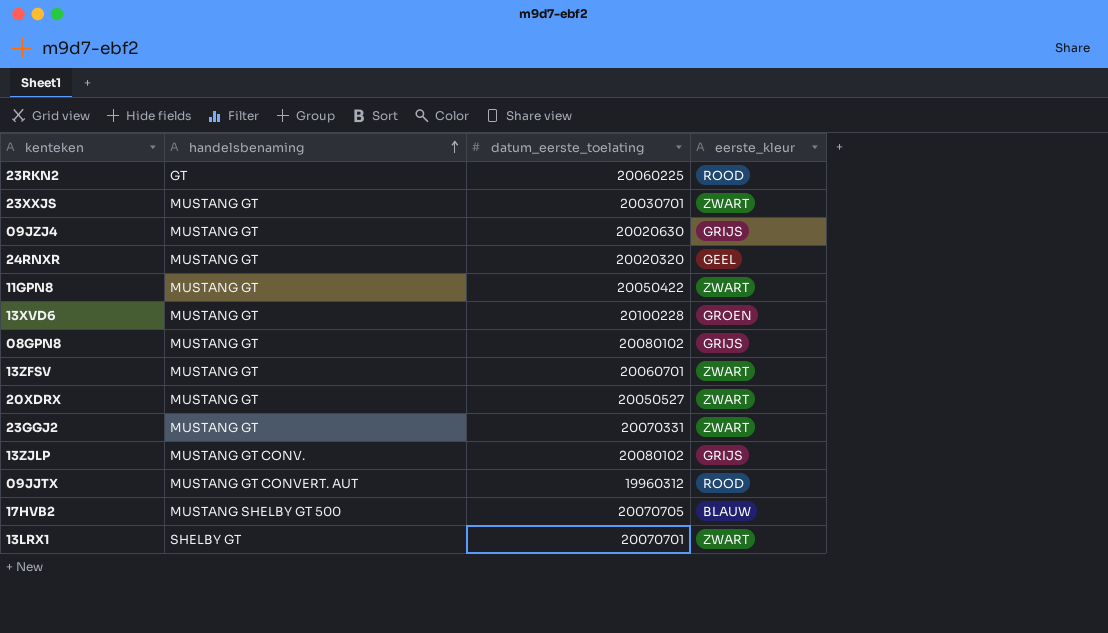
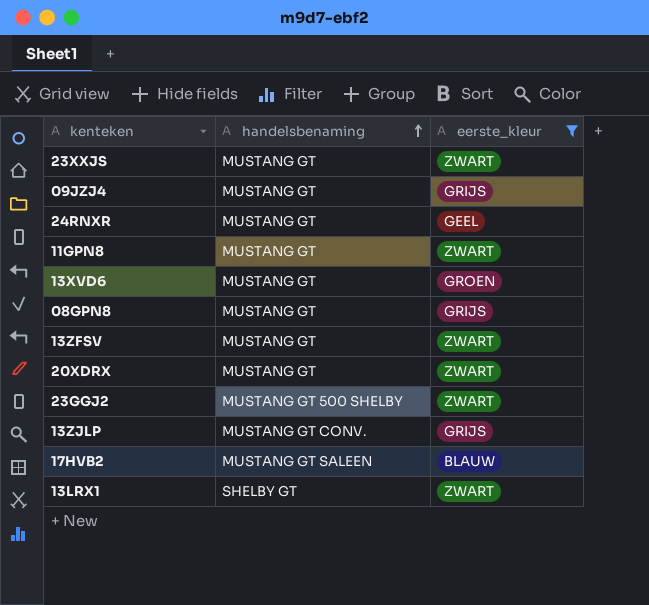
filter: none -> eerste_kleur != ROOD
column datum_eerste_toelating | position: 3 -> none
23GGJ2 | handelsbenaming: MUSTANG GT -> MUSTANG GT 500 SHELBY
17HVB2 | handelsbenaming: MUSTANG SHELBY GT 500 -> MUSTANG GT SALEEN

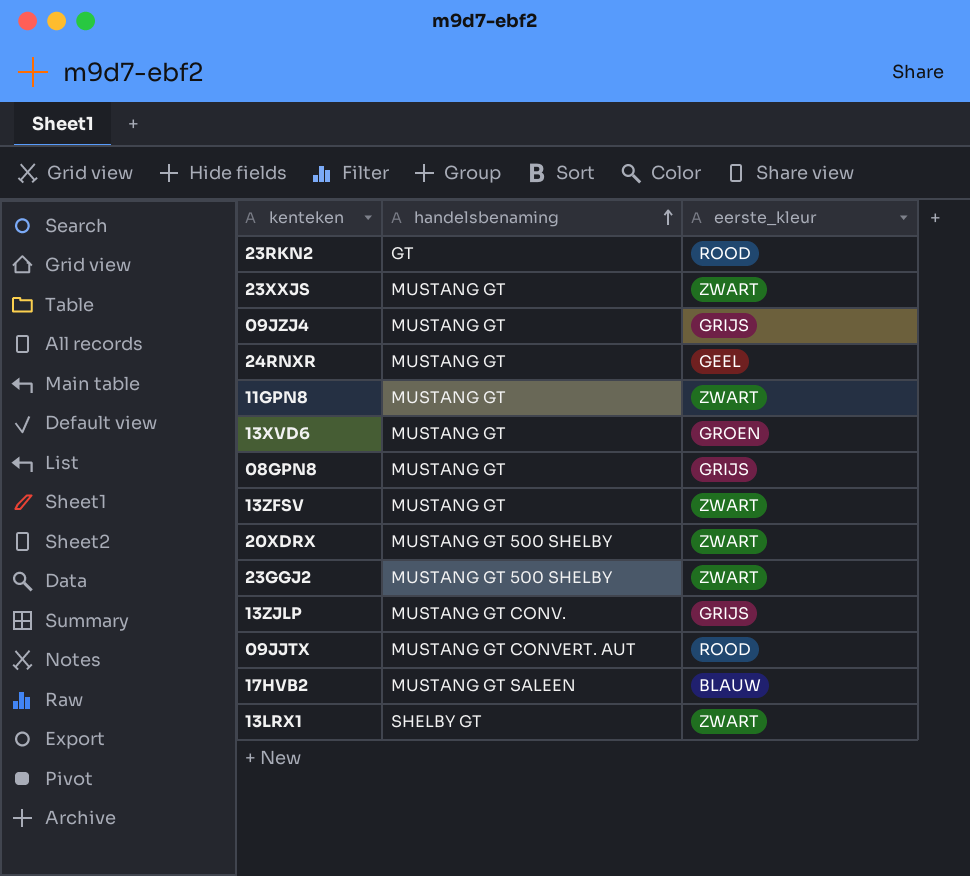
filter: eerste_kleur != ROOD -> none
20XDRX | handelsbenaming: MUSTANG GT -> MUSTANG GT 500 SHELBY

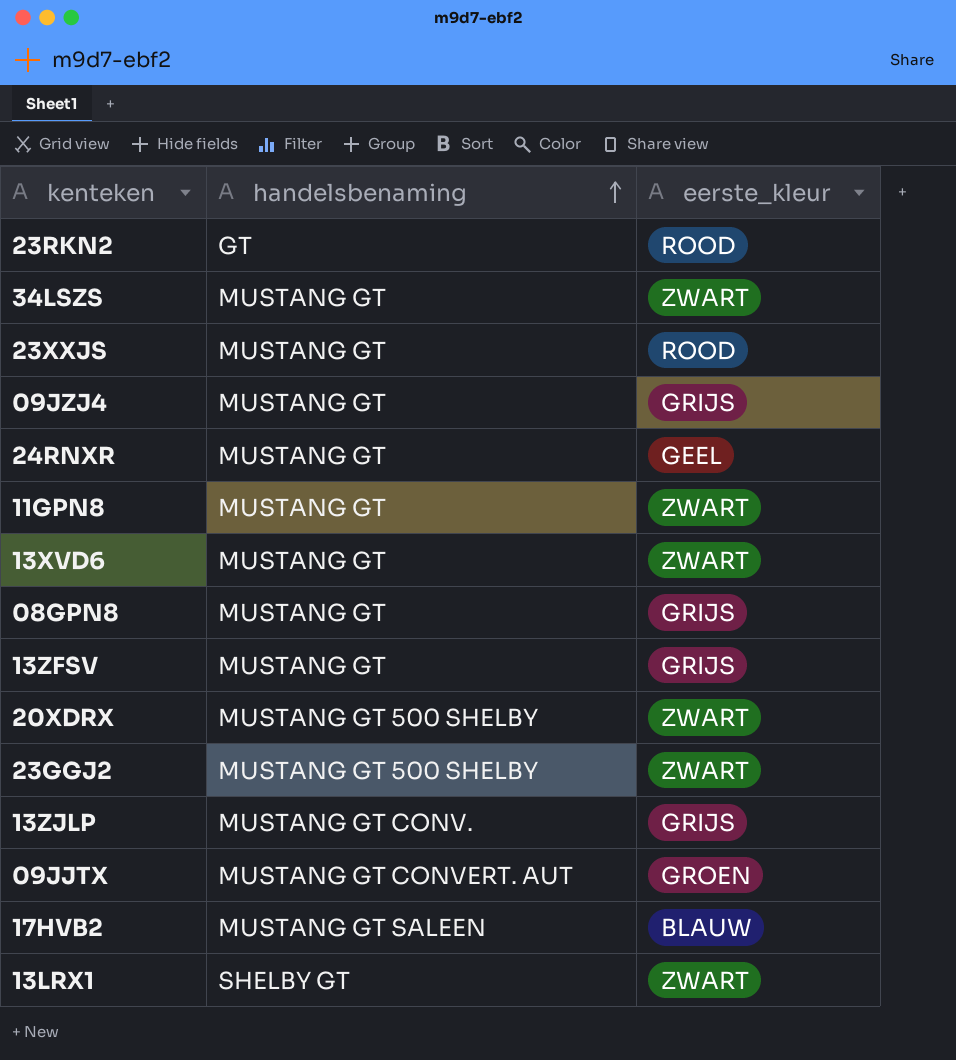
row 34LSZS: none -> MUSTANG GT | ZWART
23XXJS | eerste_kleur: ZWART -> ROOD
13XVD6 | eerste_kleur: GROEN -> ZWART
13ZFSV | eerste_kleur: ZWART -> GRIJS
09JJTX | eerste_kleur: ROOD -> GROEN

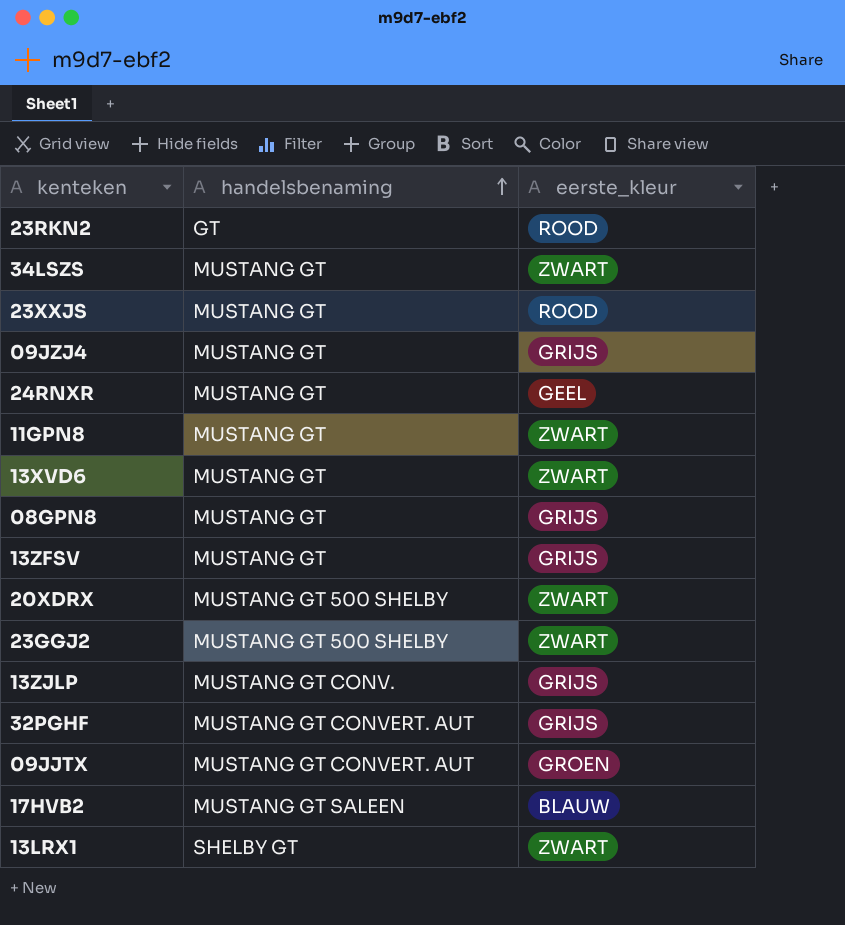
row 32PGHF: none -> MUSTANG GT CONVERT. AUT | GRIJS

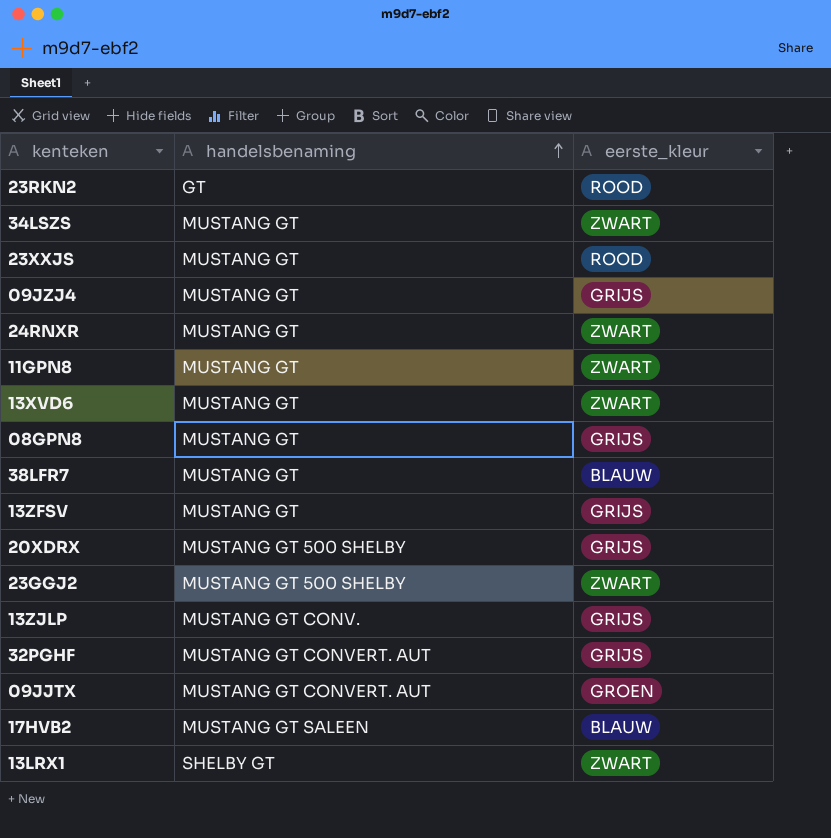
24RNXR | eerste_kleur: GEEL -> ZWART
row 38LFR7: none -> MUSTANG GT | BLAUW
20XDRX | eerste_kleur: ZWART -> GRIJS

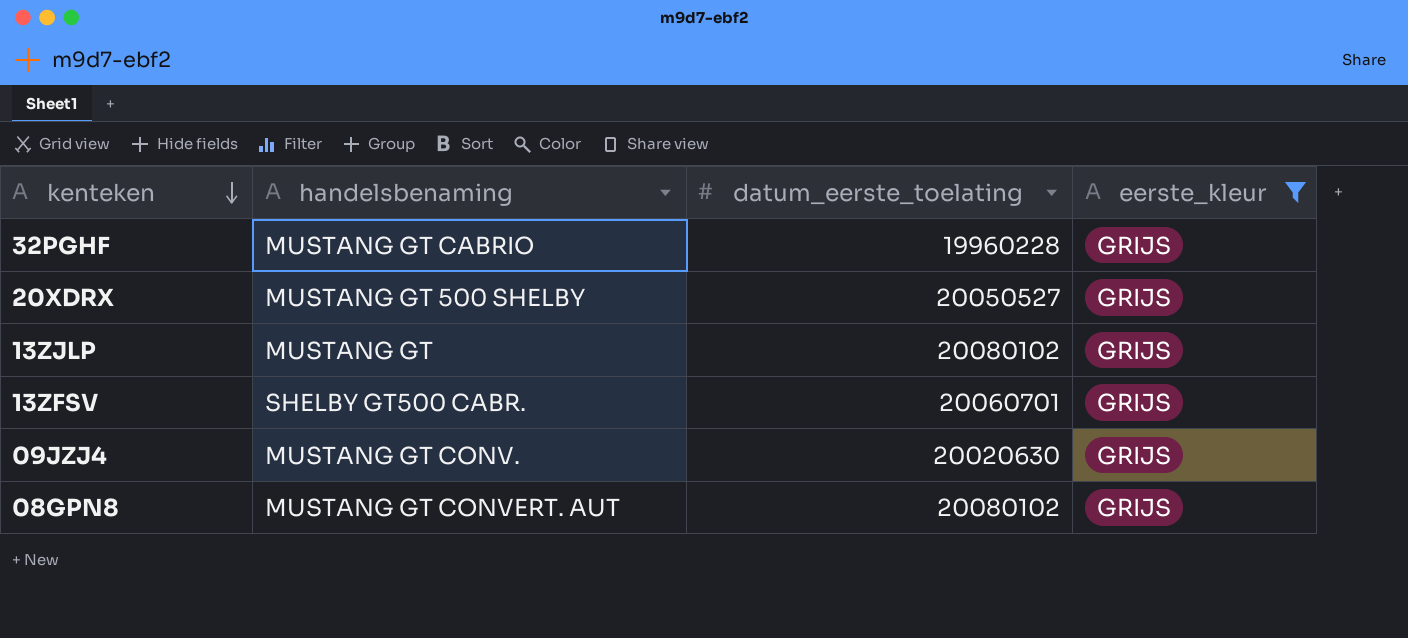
filter: none -> eerste_kleur = GRIJS
row order: handelsbenaming ascending -> kenteken descending
column datum_eerste_toelating | position: none -> 3
32PGHF | handelsbenaming: MUSTANG GT CONVERT. AUT -> MUSTANG GT CABRIO
13ZJLP | handelsbenaming: MUSTANG GT CONV. -> MUSTANG GT
13ZFSV | handelsbenaming: MUSTANG GT -> SHELBY GT500 CABR.
09JZJ4 | handelsbenaming: MUSTANG GT -> MUSTANG GT CONV.
08GPN8 | handelsbenaming: MUSTANG GT -> MUSTANG GT CONVERT. AUT

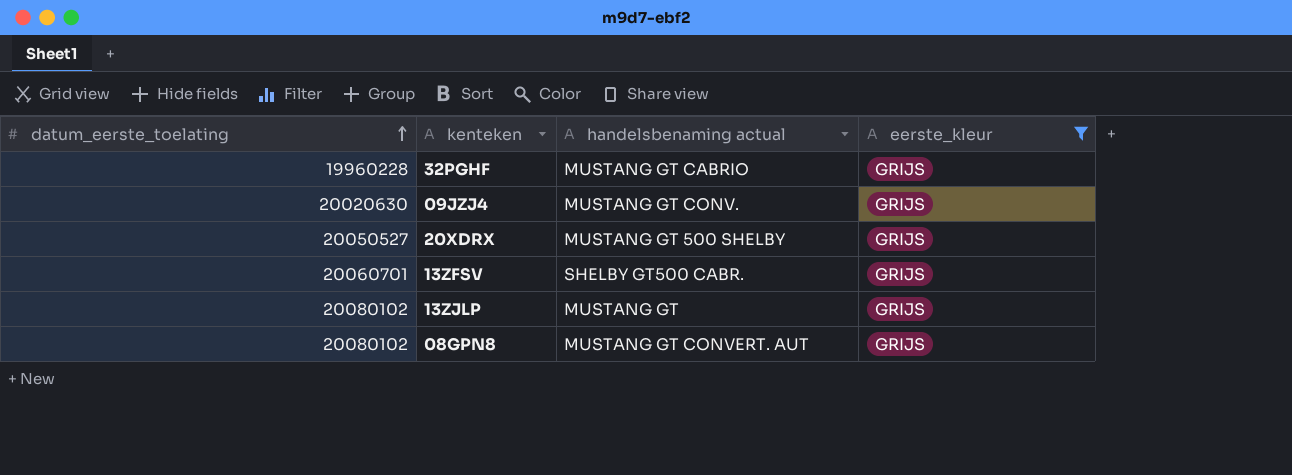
row order: kenteken descending -> datum_eerste_toelating ascending
column datum_eerste_toelating | position: 3 -> 1
column name: handelsbenaming -> handelsbenaming actual

